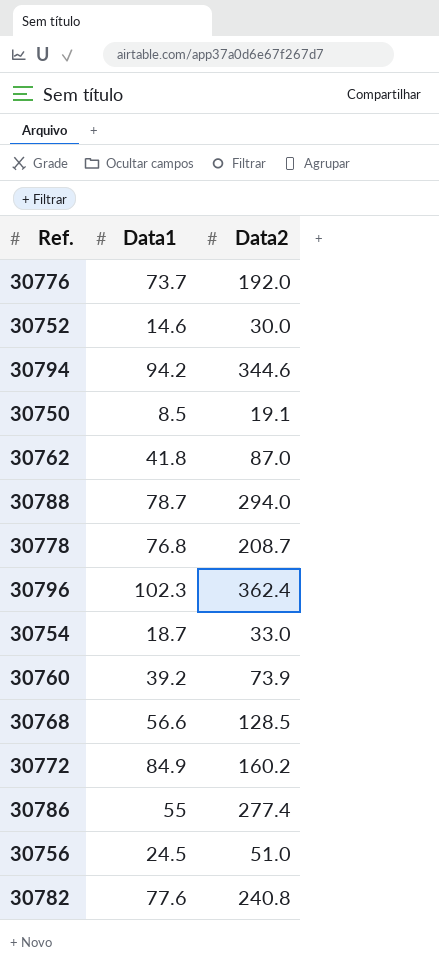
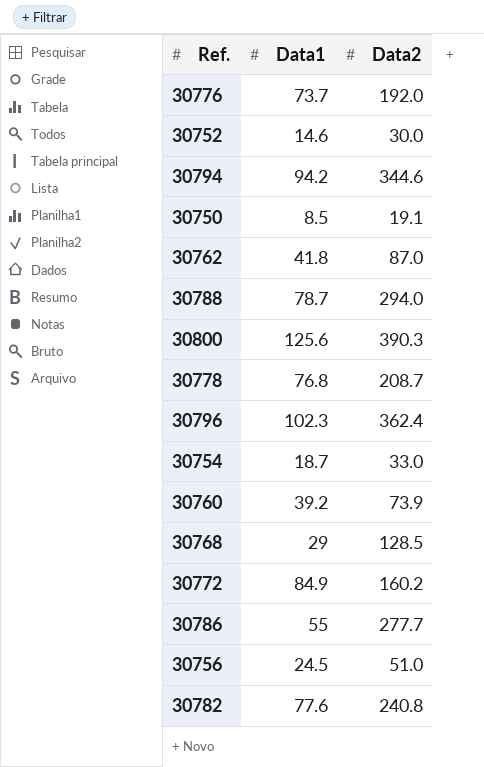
row 30800: none -> 125.6 | 390.3
30768 | Data1: 56.6 -> 29
30786 | Data2: 277.4 -> 277.7

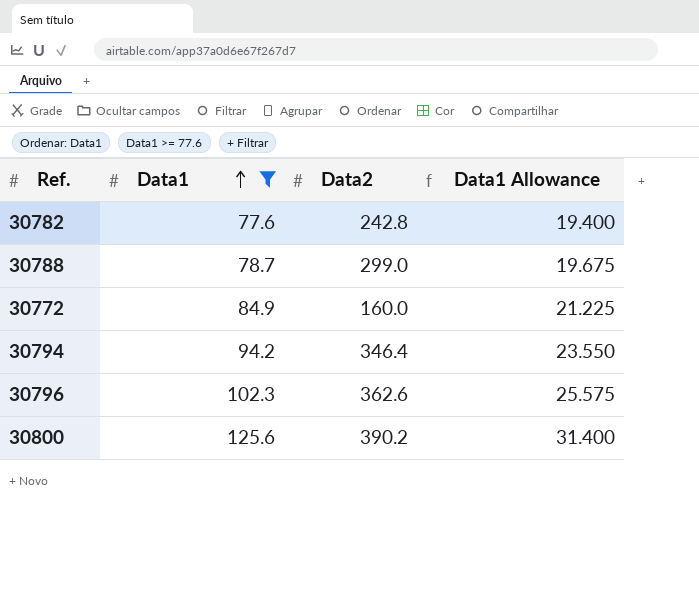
filter: none -> Data1 >= 77.6
row order: none -> Data1 ascending
column Data1 Allowance | formula: none -> [Data1] * 0.25
30782 | Data2: 240.8 -> 242.8
30788 | Data2: 294.0 -> 299.0
30772 | Data2: 160.2 -> 160.0
30794 | Data2: 344.6 -> 346.4
30796 | Data2: 362.4 -> 362.6
30800 | Data2: 390.3 -> 390.2

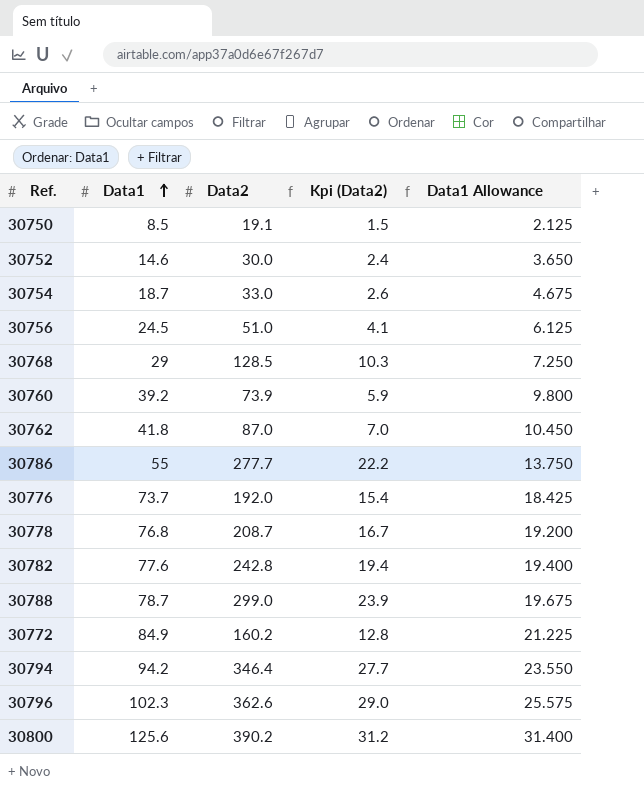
filter: Data1 >= 77.6 -> none
column Kpi (Data2) | formula: none -> [Data2] * 0.08
30772 | Data2: 160.0 -> 160.2

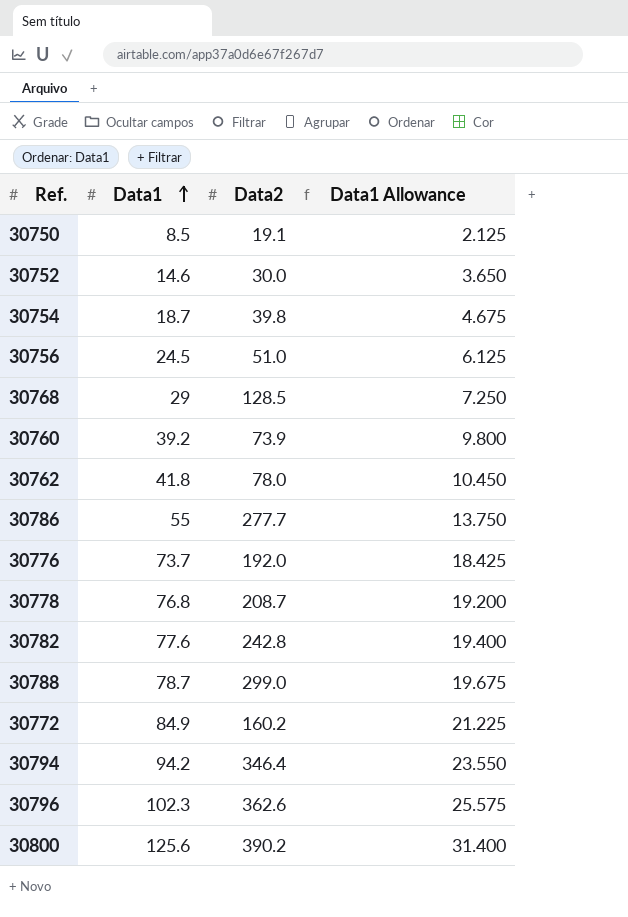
column Kpi (Data2) | formula: [Data2] * 0.08 -> none
30754 | Data2: 33.0 -> 39.8
30762 | Data2: 87.0 -> 78.0

